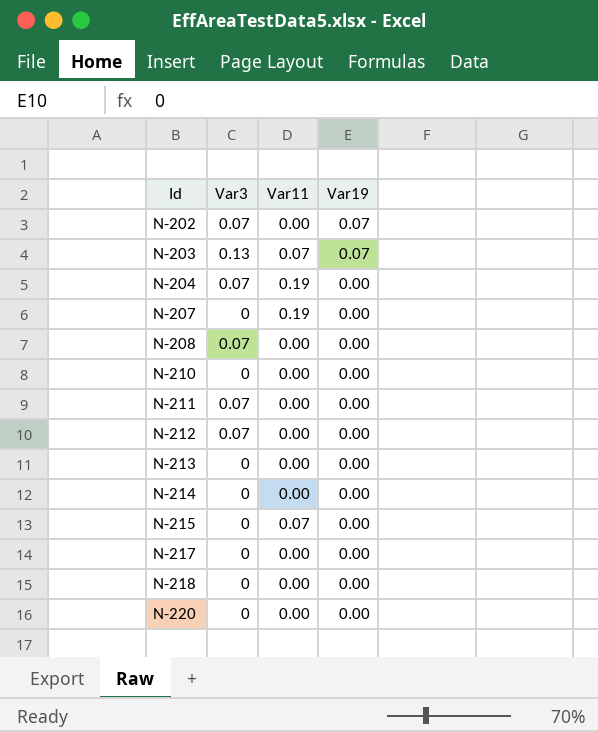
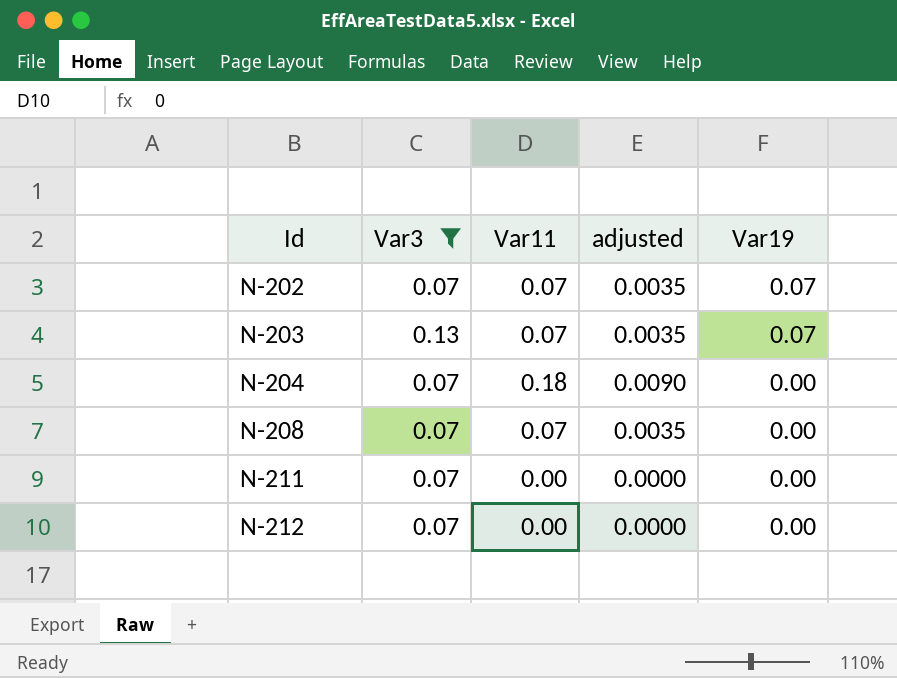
filter: none -> Var3 != 0
column adjusted | formula: none -> [Var11] * 0.05
N-202 | Var11: 0.00 -> 0.07
N-204 | Var11: 0.19 -> 0.18
N-208 | Var11: 0.00 -> 0.07

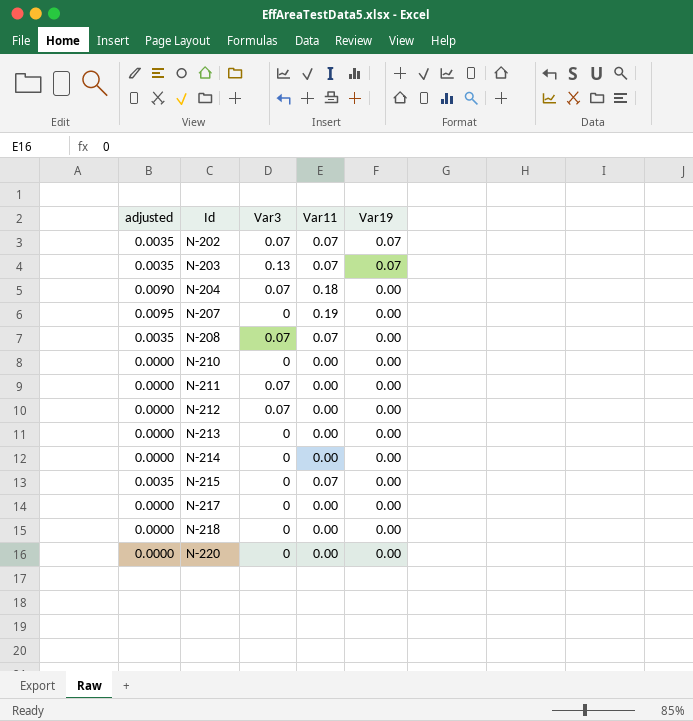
filter: Var3 != 0 -> none
column adjusted | position: 4 -> 1

